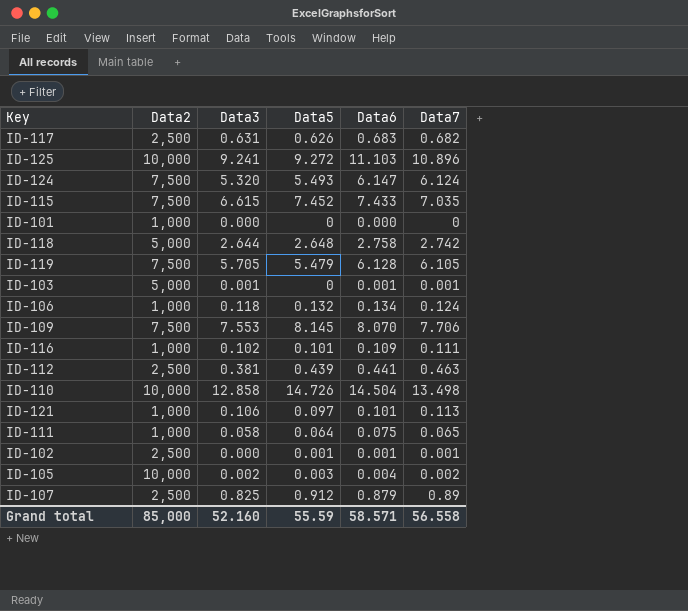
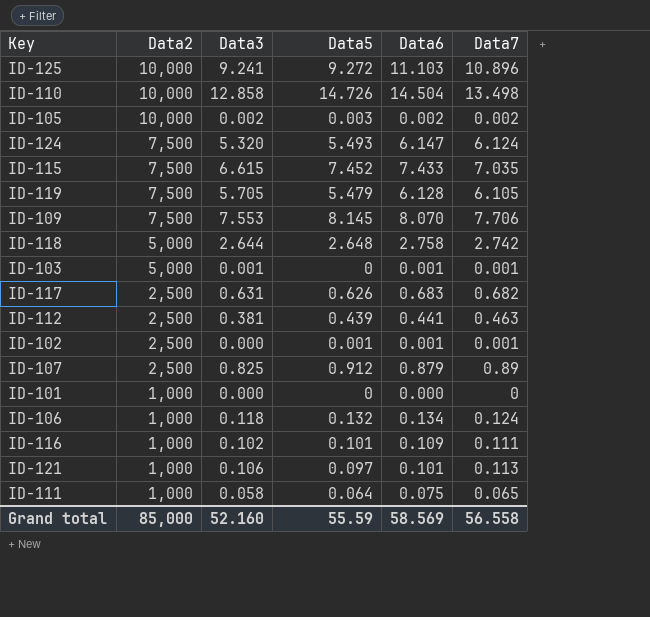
row order: none -> Data2 descending
ID-105 | Data6: 0.004 -> 0.002
Grand total | Data6: 58.571 -> 58.569

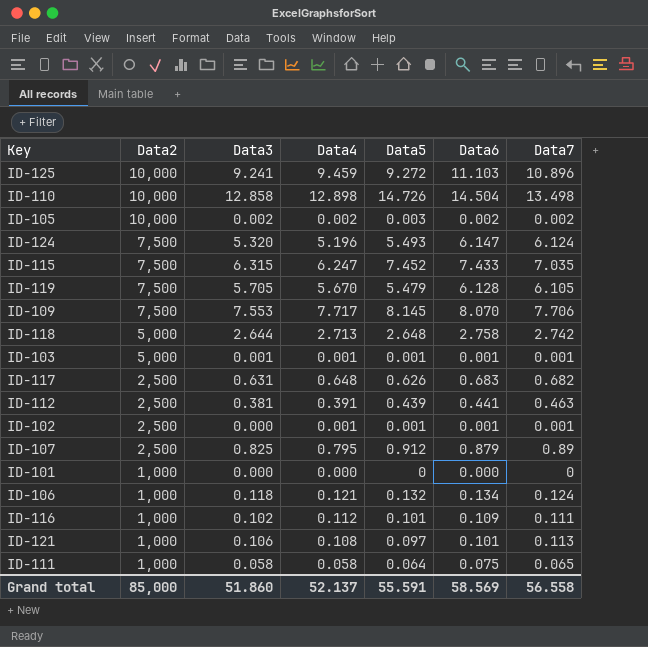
column Data4 | position: none -> 4
ID-115 | Data3: 6.615 -> 6.315
ID-103 | Data5: 0 -> 0.001
Grand total | Data3: 52.160 -> 51.860
Grand total | Data5: 55.59 -> 55.591

